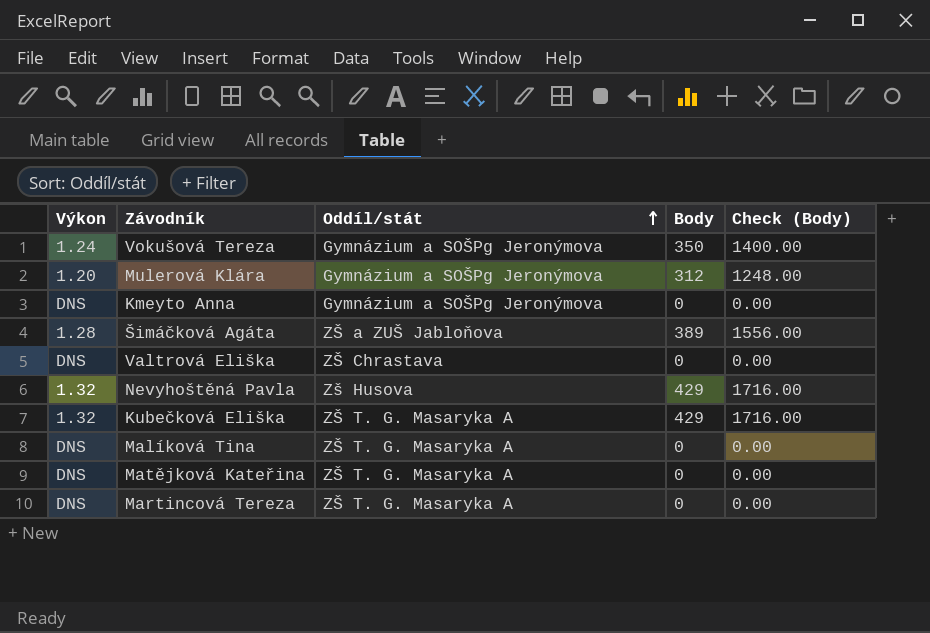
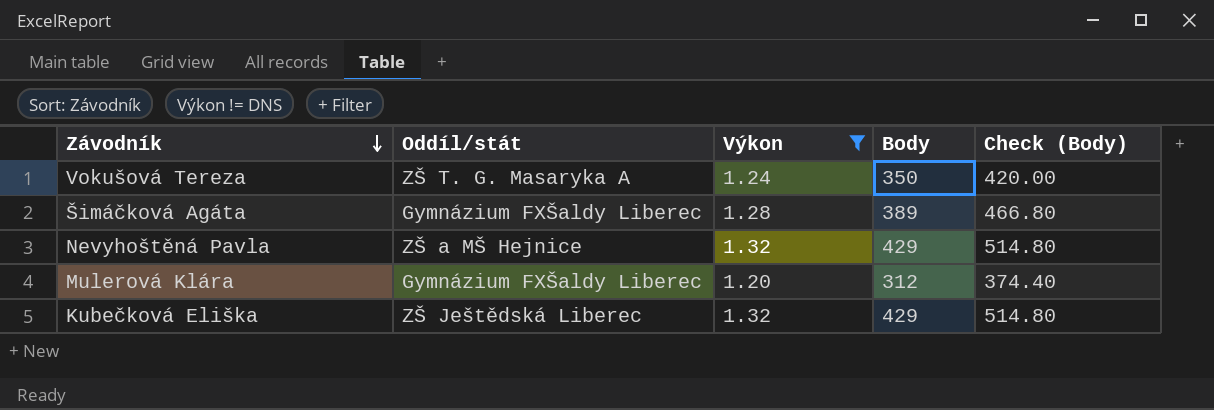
filter: none -> Výkon != DNS
row order: Oddíl/stát ascending -> Závodník descending
column Výkon | position: 1 -> 3
column Check (Body) | formula: [Body] * 4 -> [Body] * 1.2
Vokušová Tereza | Oddíl/stát: Gymnázium a SOŠPg Jeronýmova -> ZŠ T. G. Masaryka A
Šimáčková Agáta | Oddíl/stát: ZŠ a ZUŠ Jabloňova -> Gymnázium FXŠaldy Liberec
Nevyhoštěná Pavla | Oddíl/stát: Zš Husova -> ZŠ a MŠ Hejnice
Mulerová Klára | Oddíl/stát: Gymnázium a SOŠPg Jeronýmova -> Gymnázium FXŠaldy Liberec
Kubečková Eliška | Oddíl/stát: ZŠ T. G. Masaryka A -> ZŠ Ještědská Liberec

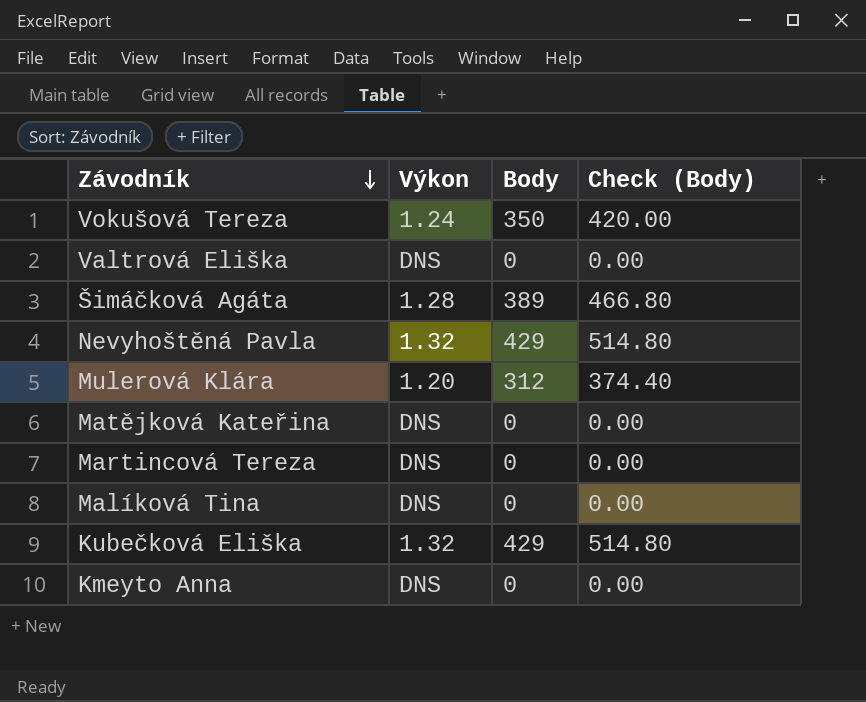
filter: Výkon != DNS -> none
column Oddíl/stát | position: 2 -> none

